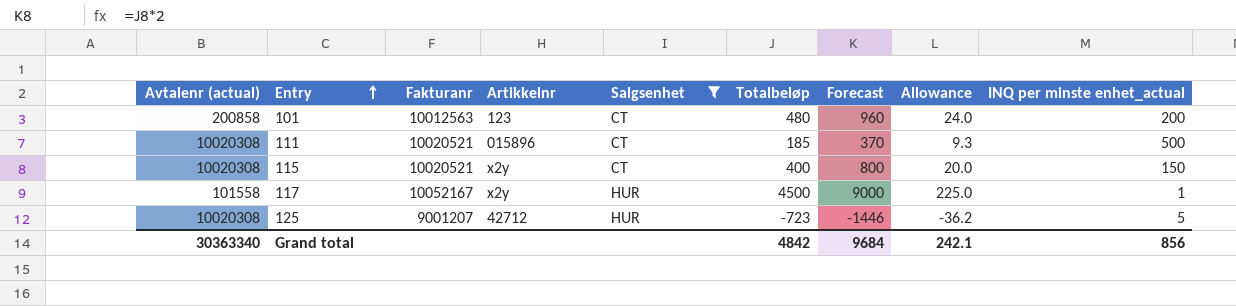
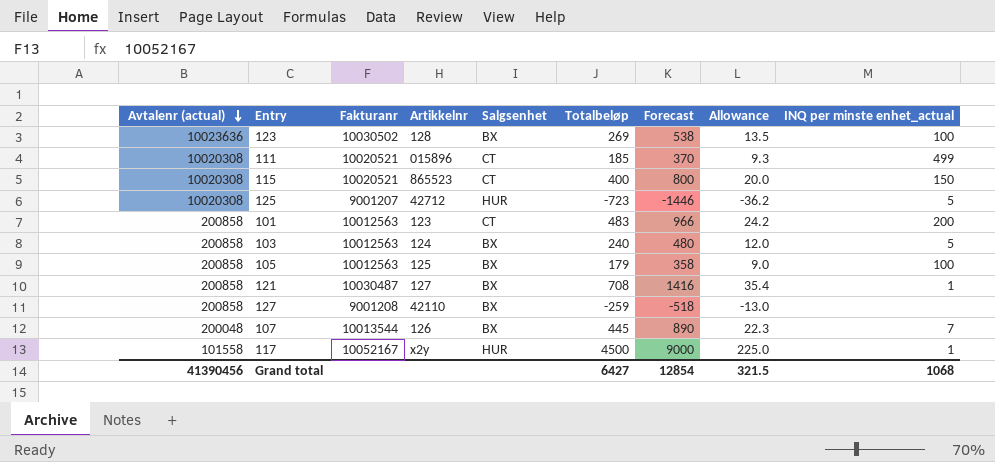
filter: Salgsenhet != BX -> none
row order: Entry ascending -> Avtalenr (actual) descending
111 | INQ per minste enhet_actual: 500 -> 499
115 | Artikkelnr: x2y -> 865523
101 | Totalbeløp: 480 -> 483
101 | Forecast: 960 -> 966
101 | Allowance: 24.0 -> 24.2
Grand total | Avtalenr (actual): 30363340 -> 41390456
Grand total | Totalbeløp: 4842 -> 6427
Grand total | Forecast: 9684 -> 12854
Grand total | Allowance: 242.1 -> 321.5
Grand total | INQ per minste enhet_actual: 856 -> 1068

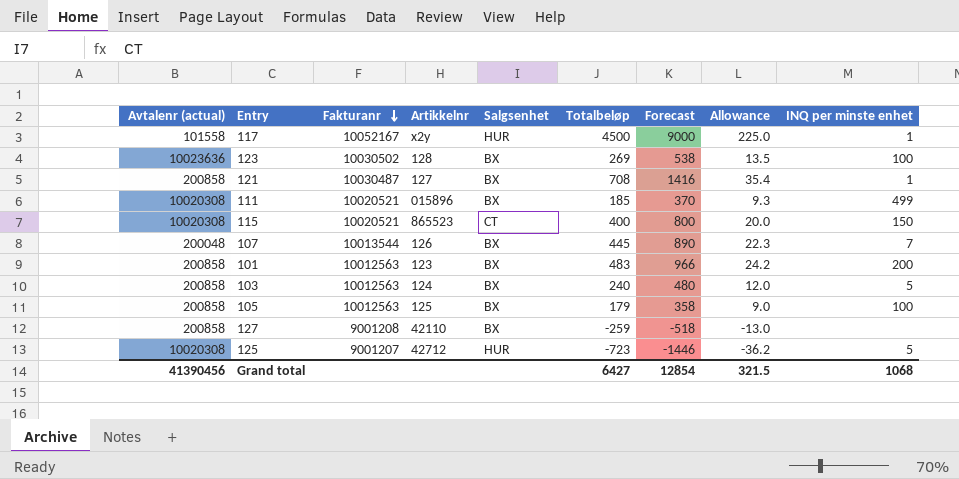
row order: Avtalenr (actual) descending -> Fakturanr descending
column name: INQ per minste enhet_actual -> INQ per minste enhet
111 | Salgsenhet: CT -> BX
101 | Salgsenhet: CT -> BX

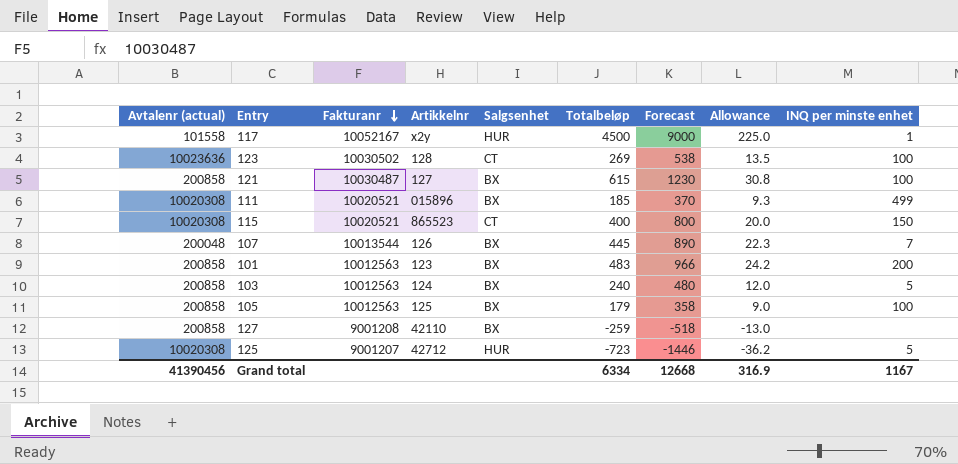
123 | Salgsenhet: BX -> CT
121 | Totalbeløp: 708 -> 615
121 | Forecast: 1416 -> 1230
121 | Allowance: 35.4 -> 30.8
121 | INQ per minste enhet: 1 -> 100
Grand total | Totalbeløp: 6427 -> 6334
Grand total | Forecast: 12854 -> 12668
Grand total | Allowance: 321.5 -> 316.9
Grand total | INQ per minste enhet: 1068 -> 1167

